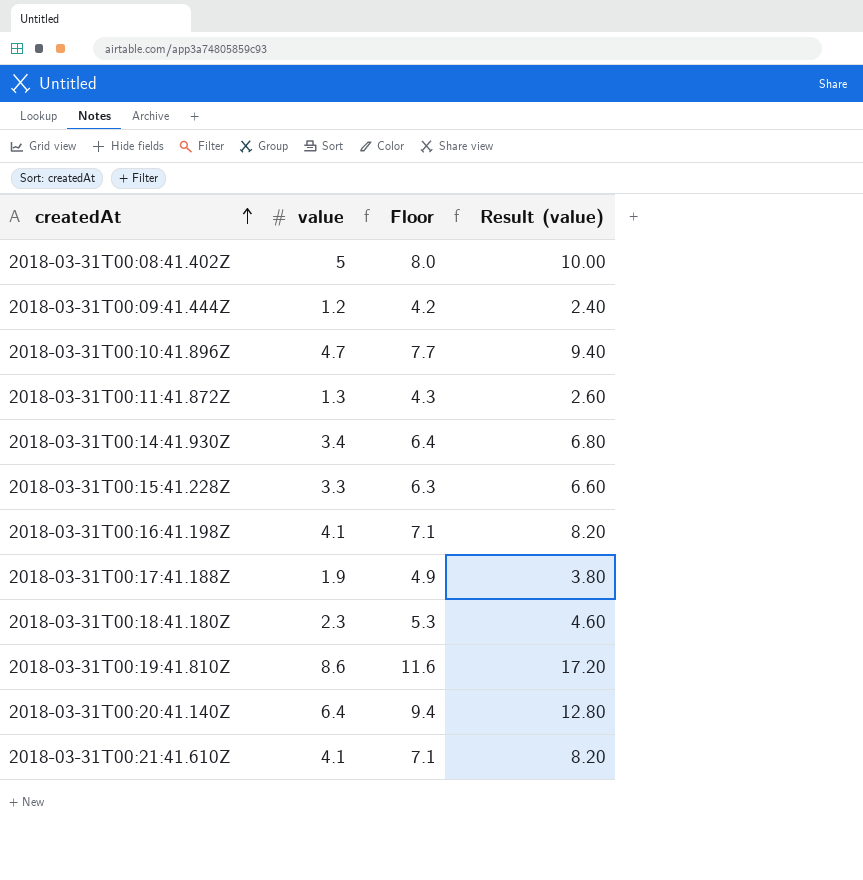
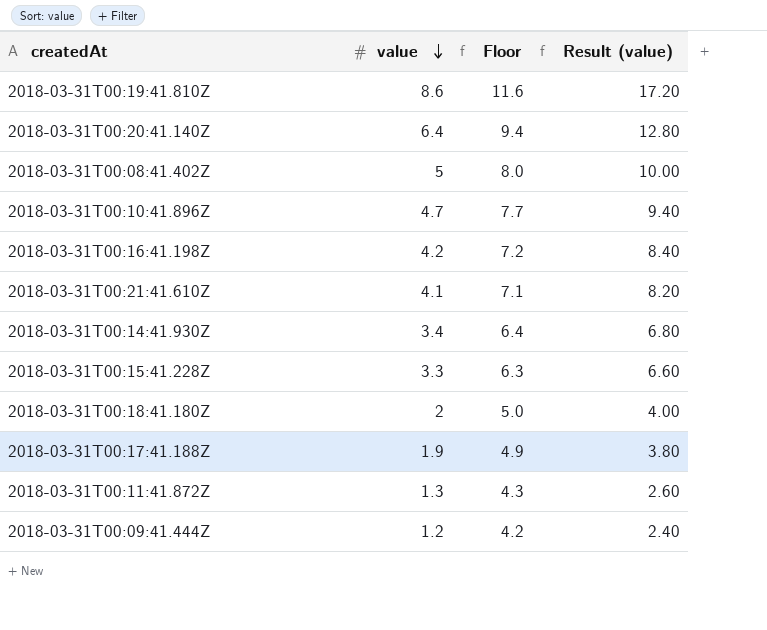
row order: createdAt ascending -> value descending
2018-03-31T00:16:41.198Z | value: 4.1 -> 4.2
2018-03-31T00:16:41.198Z | Floor: 7.1 -> 7.2
2018-03-31T00:16:41.198Z | Result (value): 8.20 -> 8.40
2018-03-31T00:18:41.180Z | value: 2.3 -> 2
2018-03-31T00:18:41.180Z | Floor: 5.3 -> 5.0
2018-03-31T00:18:41.180Z | Result (value): 4.60 -> 4.00

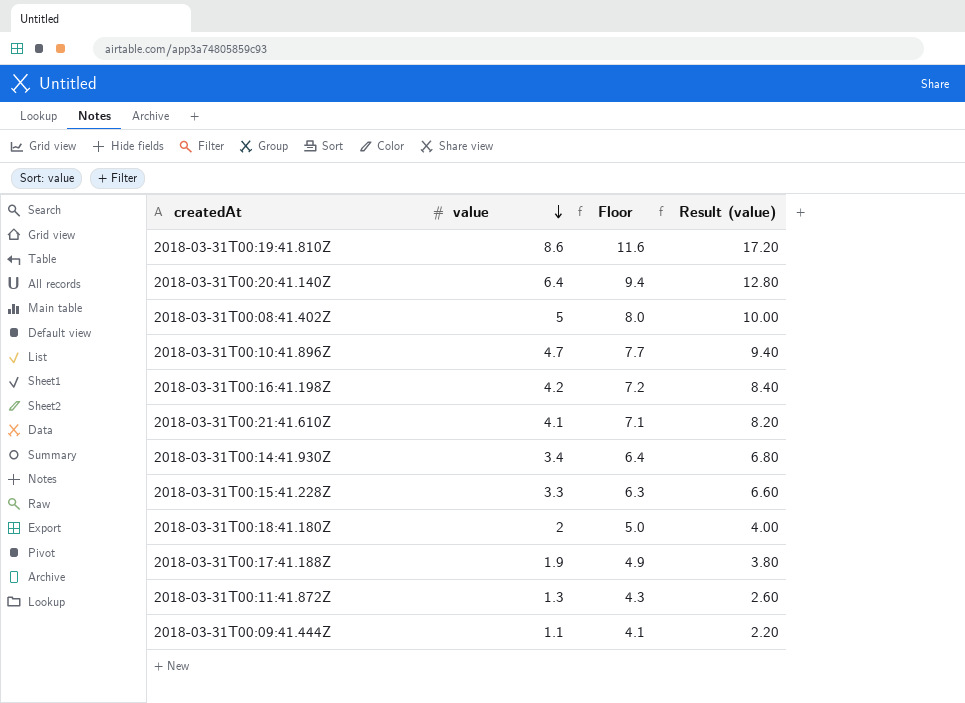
2018-03-31T00:09:41.444Z | value: 1.2 -> 1.1
2018-03-31T00:09:41.444Z | Floor: 4.2 -> 4.1
2018-03-31T00:09:41.444Z | Result (value): 2.40 -> 2.20

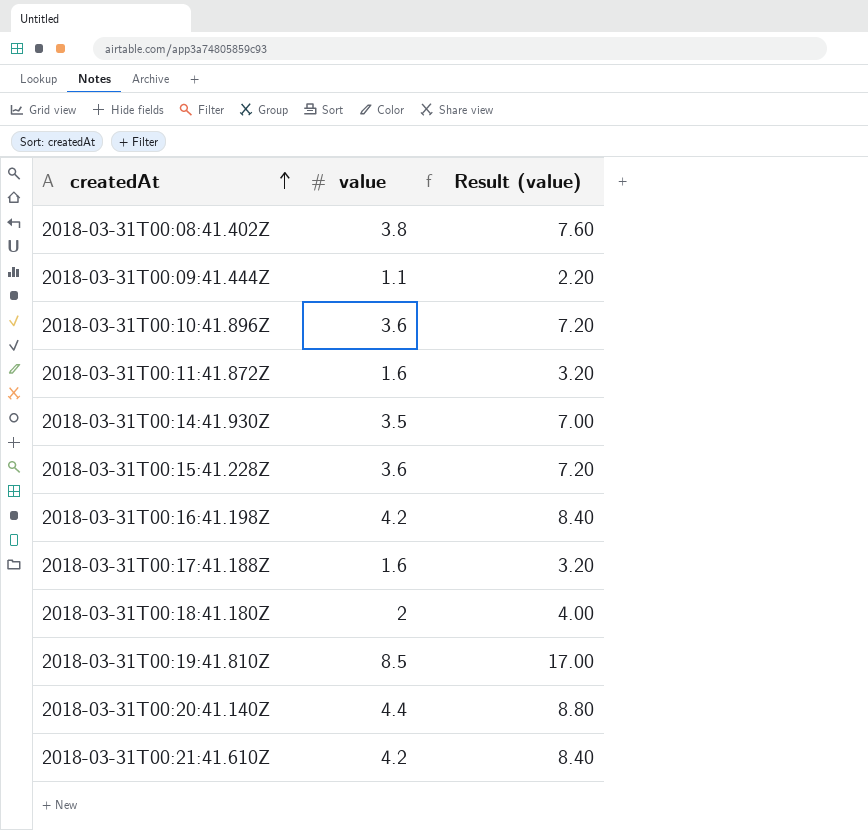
row order: value descending -> createdAt ascending
column Floor | formula: [value] + 3 -> none
2018-03-31T00:08:41.402Z | value: 5 -> 3.8
2018-03-31T00:08:41.402Z | Result (value): 10.00 -> 7.60
2018-03-31T00:10:41.896Z | value: 4.7 -> 3.6
2018-03-31T00:10:41.896Z | Result (value): 9.40 -> 7.20
2018-03-31T00:11:41.872Z | value: 1.3 -> 1.6
2018-03-31T00:11:41.872Z | Result (value): 2.60 -> 3.20
2018-03-31T00:14:41.930Z | value: 3.4 -> 3.5
2018-03-31T00:14:41.930Z | Result (value): 6.80 -> 7.00
2018-03-31T00:15:41.228Z | value: 3.3 -> 3.6
2018-03-31T00:15:41.228Z | Result (value): 6.60 -> 7.20
2018-03-31T00:17:41.188Z | value: 1.9 -> 1.6
2018-03-31T00:17:41.188Z | Result (value): 3.80 -> 3.20
2018-03-31T00:19:41.810Z | value: 8.6 -> 8.5
2018-03-31T00:19:41.810Z | Result (value): 17.20 -> 17.00
2018-03-31T00:20:41.140Z | value: 6.4 -> 4.4
2018-03-31T00:20:41.140Z | Result (value): 12.80 -> 8.80
2018-03-31T00:21:41.610Z | value: 4.1 -> 4.2
2018-03-31T00:21:41.610Z | Result (value): 8.20 -> 8.40

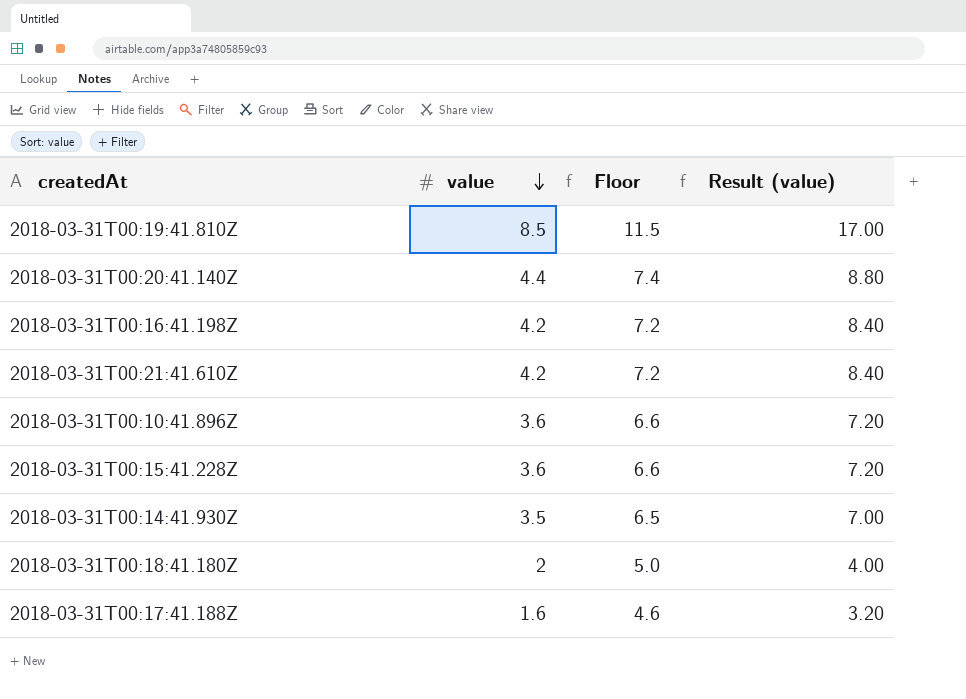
row order: createdAt ascending -> value descending
column Floor | formula: none -> [value] + 3
row 2018-03-31T00:08:41.402Z: 3.8 | 7.60 -> none
row 2018-03-31T00:09:41.444Z: 1.1 | 2.20 -> none
row 2018-03-31T00:11:41.872Z: 1.6 | 3.20 -> none

